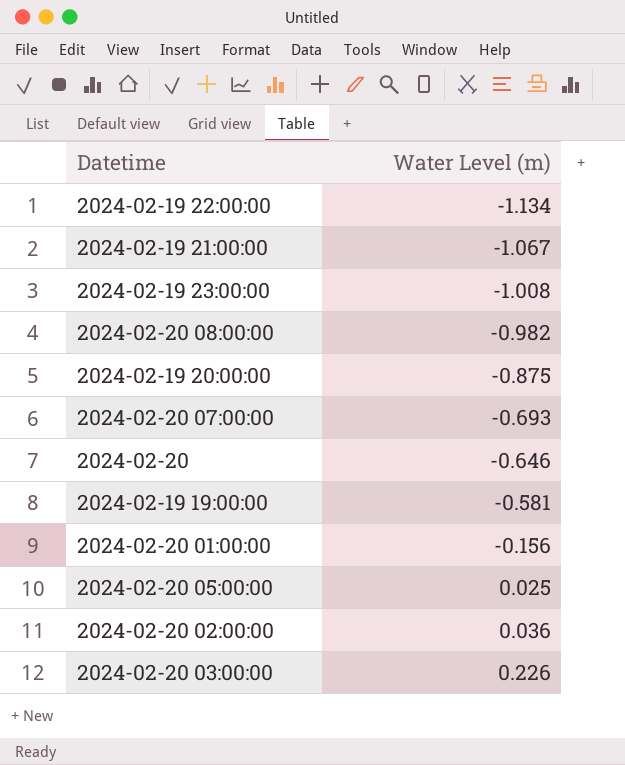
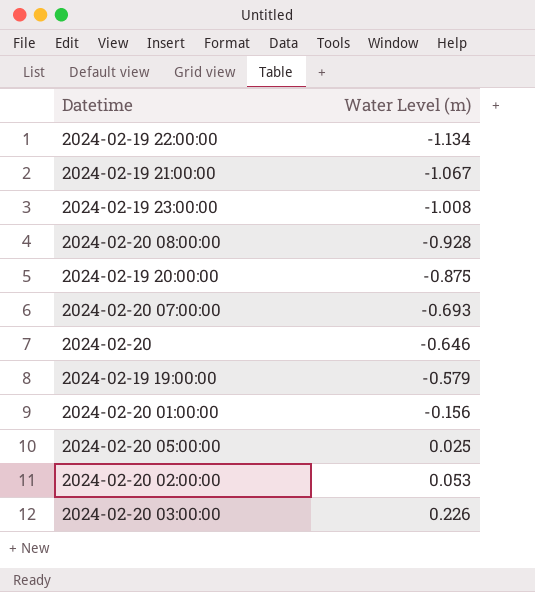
2024-02-20 08:00:00 | Water Level (m): -0.982 -> -0.928
2024-02-19 19:00:00 | Water Level (m): -0.581 -> -0.579
2024-02-20 02:00:00 | Water Level (m): 0.036 -> 0.053

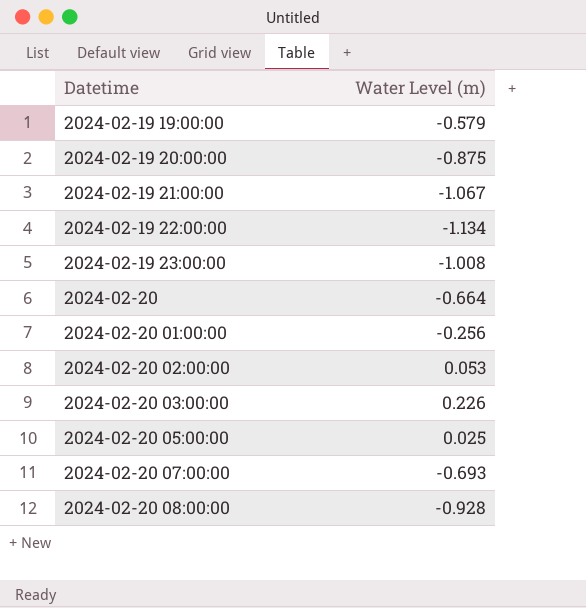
row order: Water Level (m) ascending -> Datetime ascending
2024-02-20 | Water Level (m): -0.646 -> -0.664
2024-02-20 01:00:00 | Water Level (m): -0.156 -> -0.256

